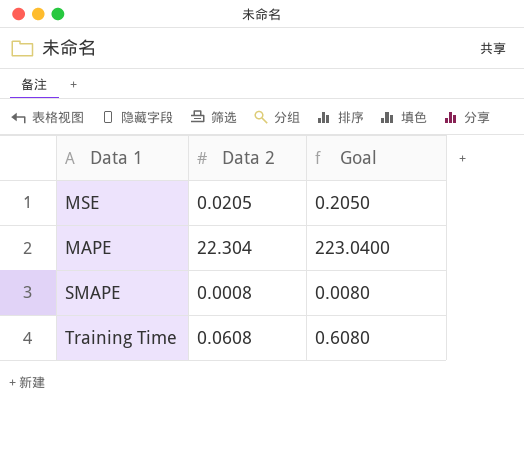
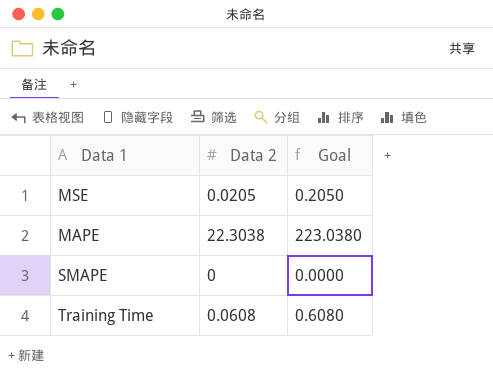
MAPE | Data 2: 22.304 -> 22.3038
MAPE | Goal: 223.0400 -> 223.0380
SMAPE | Data 2: 0.0008 -> 0
SMAPE | Goal: 0.0080 -> 0.0000

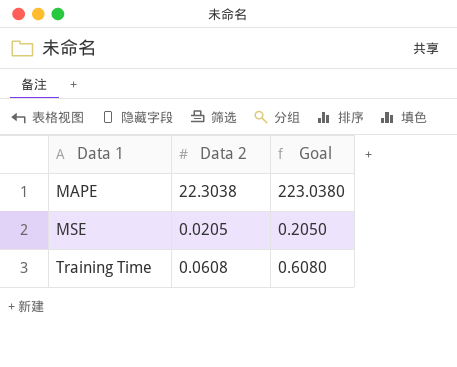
row order: none -> Data 1 ascending
row SMAPE: 0 | 0.0000 -> none

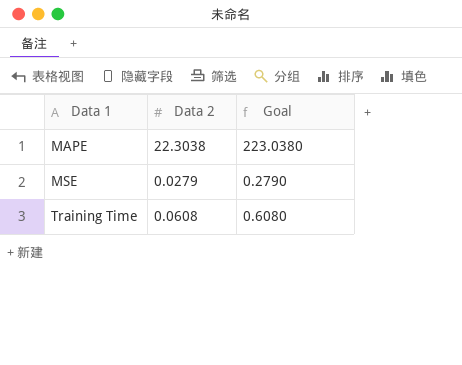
MSE | Data 2: 0.0205 -> 0.0279
MSE | Goal: 0.2050 -> 0.2790

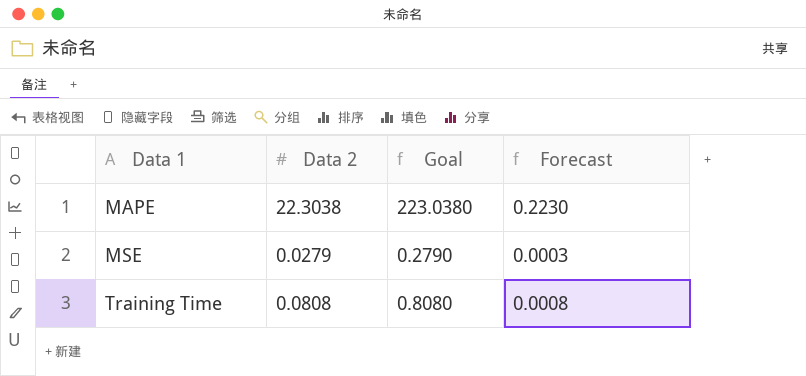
column Forecast | formula: none -> [Data 2] * 0.01
Training Time | Data 2: 0.0608 -> 0.0808
Training Time | Goal: 0.6080 -> 0.8080

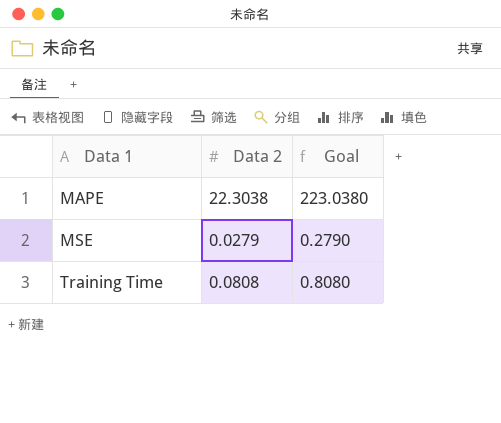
column Forecast | formula: [Data 2] * 0.01 -> none

